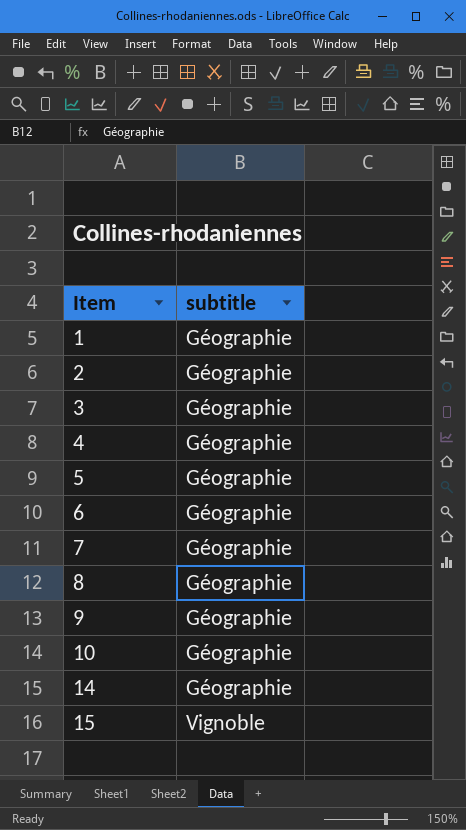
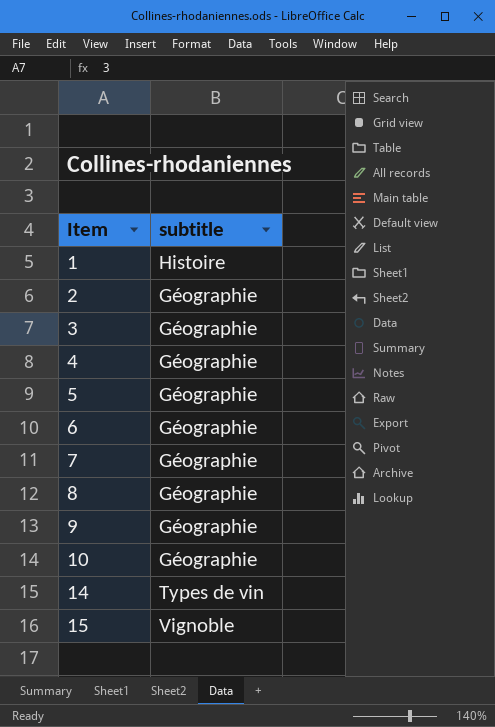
1 | subtitle: Géographie -> Histoire
14 | subtitle: Géographie -> Types de vin

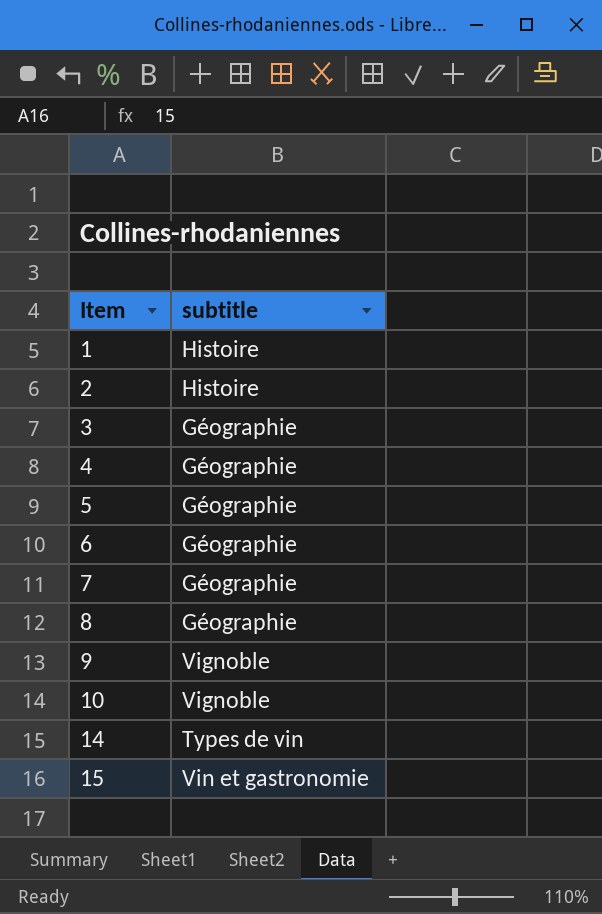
2 | subtitle: Géographie -> Histoire
9 | subtitle: Géographie -> Vignoble
10 | subtitle: Géographie -> Vignoble
15 | subtitle: Vignoble -> Vin et gastronomie

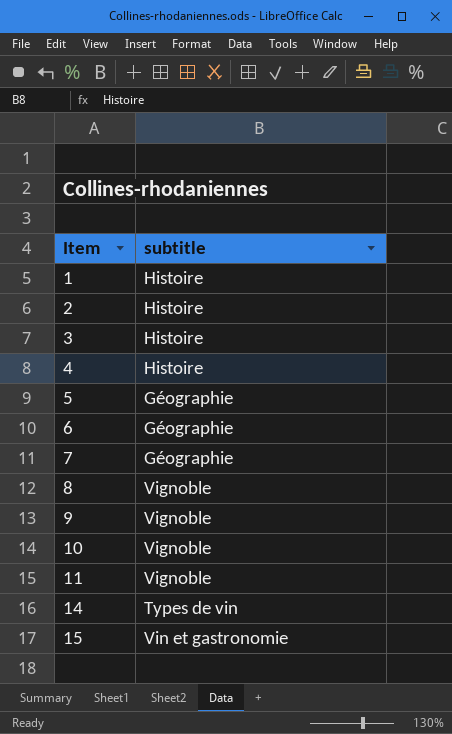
3 | subtitle: Géographie -> Histoire
4 | subtitle: Géographie -> Histoire
8 | subtitle: Géographie -> Vignoble
row 11: none -> Vignoble

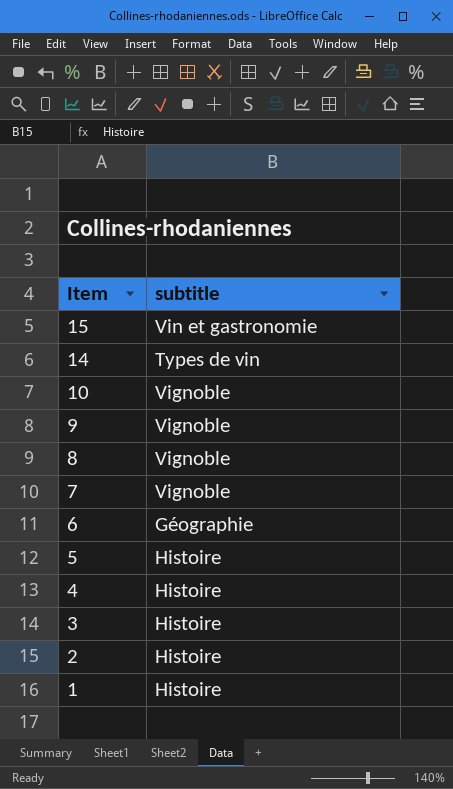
row order: Item ascending -> Item descending
row 11: Vignoble -> none
7 | subtitle: Géographie -> Vignoble
5 | subtitle: Géographie -> Histoire

